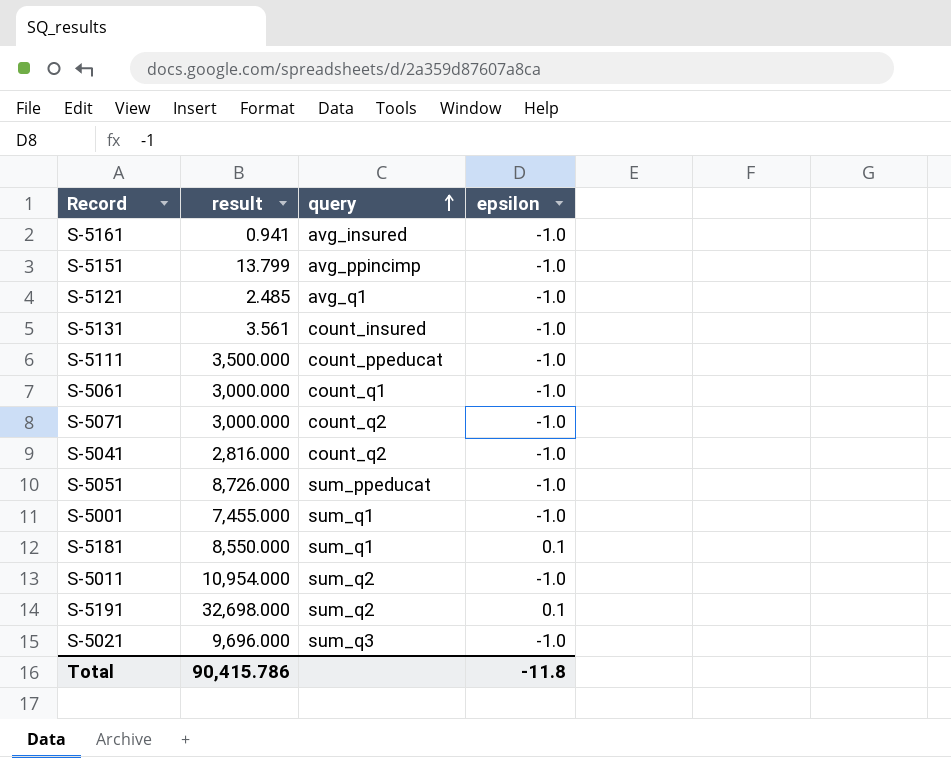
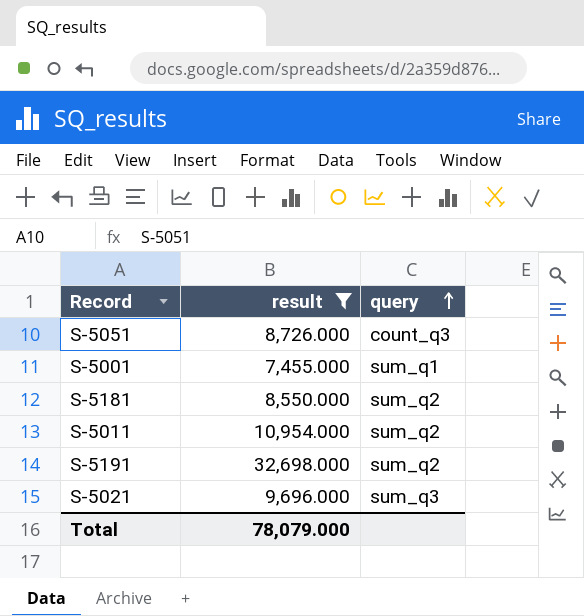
filter: none -> result >= 7,455.000
column epsilon | position: 4 -> none
S-5051 | query: sum_ppeducat -> count_q3
S-5181 | query: sum_q1 -> sum_q2
Total | result: 90,415.786 -> 78,079.000

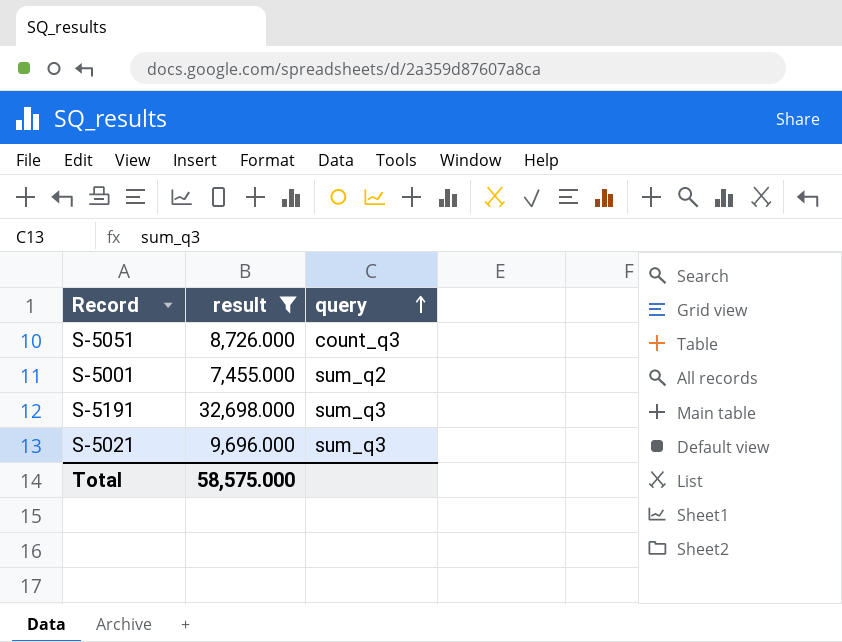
row S-5181: 8,550.000 | sum_q2 -> none
row S-5011: 10,954.000 | sum_q2 -> none
S-5001 | query: sum_q1 -> sum_q2
S-5191 | query: sum_q2 -> sum_q3
Total | result: 78,079.000 -> 58,575.000

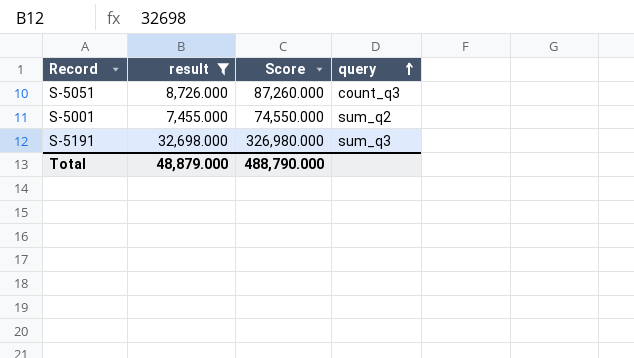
column Score | formula: none -> [result] * 10
row S-5021: 9,696.000 | sum_q3 -> none
Total | result: 58,575.000 -> 48,879.000

